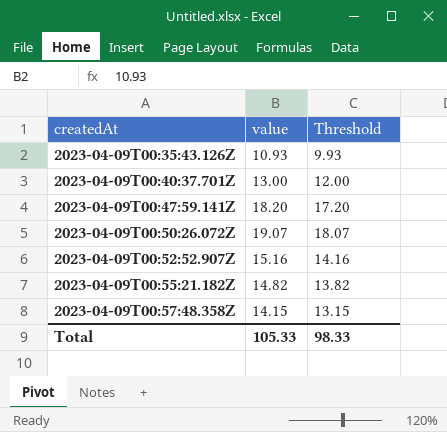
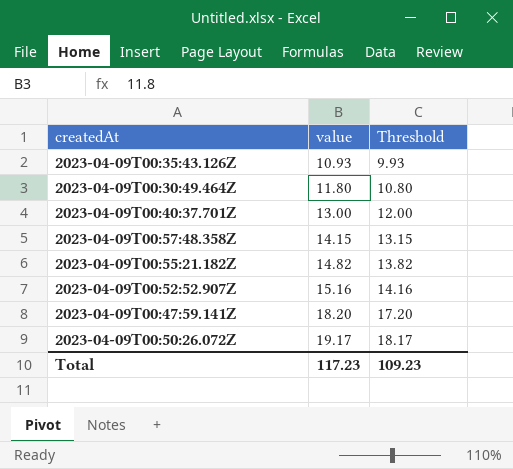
row order: createdAt ascending -> value ascending
row 2023-04-09T00:30:49.464Z: none -> 11.80 | 10.80
2023-04-09T00:50:26.072Z | value: 19.07 -> 19.17
2023-04-09T00:50:26.072Z | Threshold: 18.07 -> 18.17
Total | value: 105.33 -> 117.23
Total | Threshold: 98.33 -> 109.23

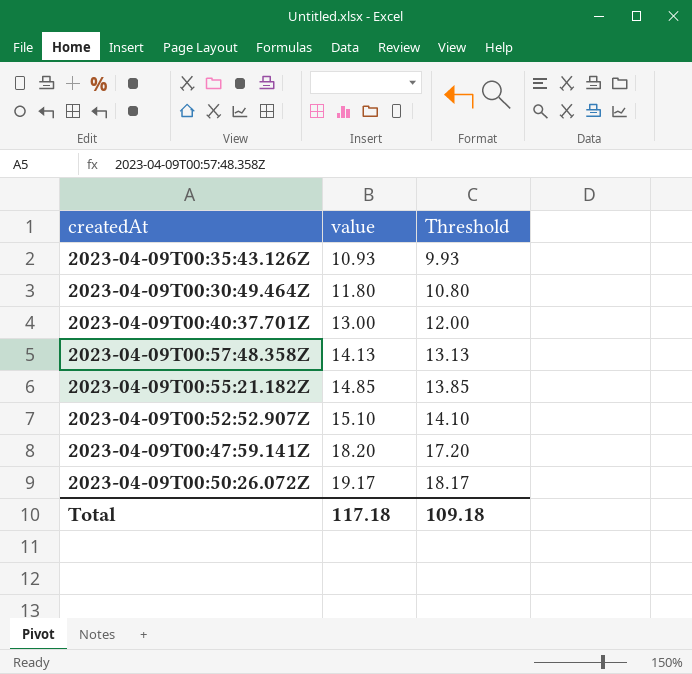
2023-04-09T00:57:48.358Z | value: 14.15 -> 14.13
2023-04-09T00:57:48.358Z | Threshold: 13.15 -> 13.13
2023-04-09T00:55:21.182Z | value: 14.82 -> 14.85
2023-04-09T00:55:21.182Z | Threshold: 13.82 -> 13.85
2023-04-09T00:52:52.907Z | value: 15.16 -> 15.10
2023-04-09T00:52:52.907Z | Threshold: 14.16 -> 14.10
Total | value: 117.23 -> 117.18
Total | Threshold: 109.23 -> 109.18

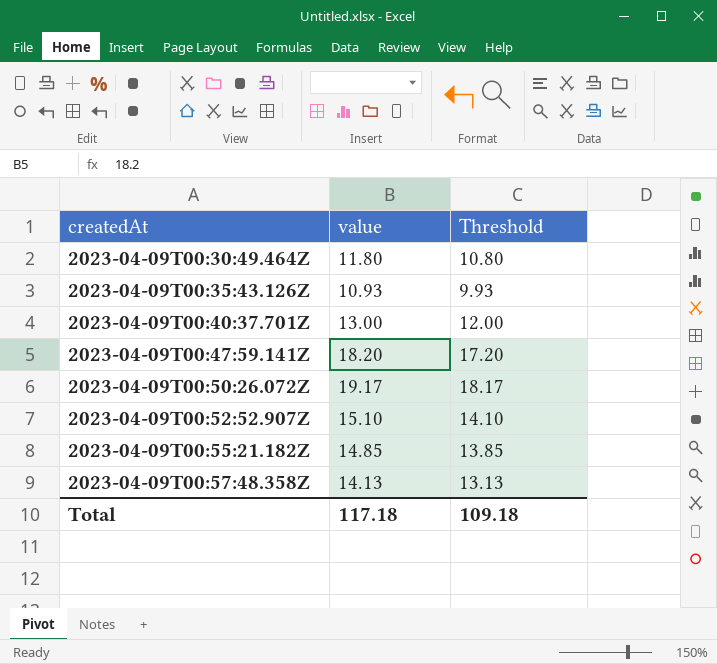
row order: value ascending -> createdAt ascending

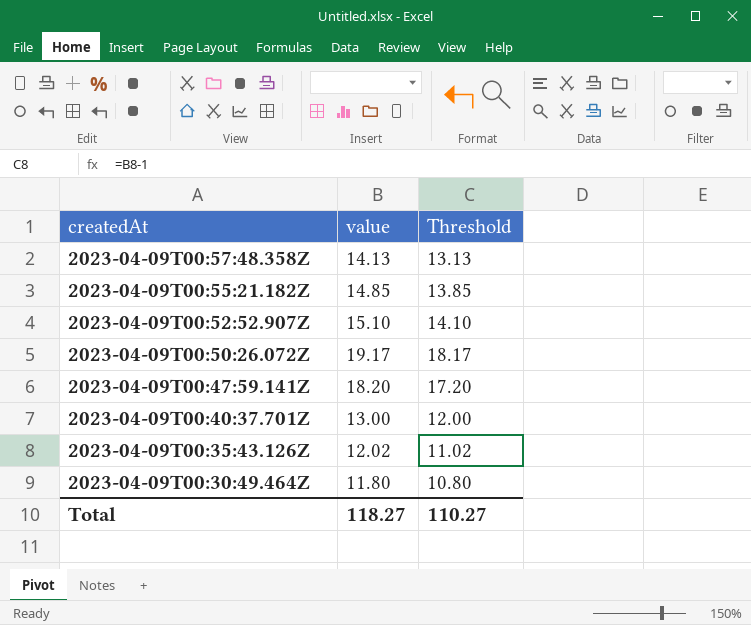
row order: createdAt ascending -> createdAt descending
2023-04-09T00:35:43.126Z | value: 10.93 -> 12.02
2023-04-09T00:35:43.126Z | Threshold: 9.93 -> 11.02
Total | value: 117.18 -> 118.27
Total | Threshold: 109.18 -> 110.27

